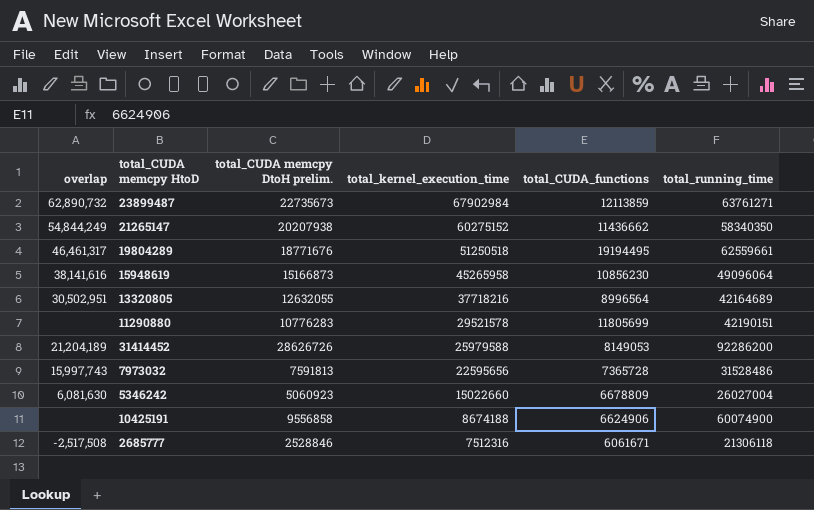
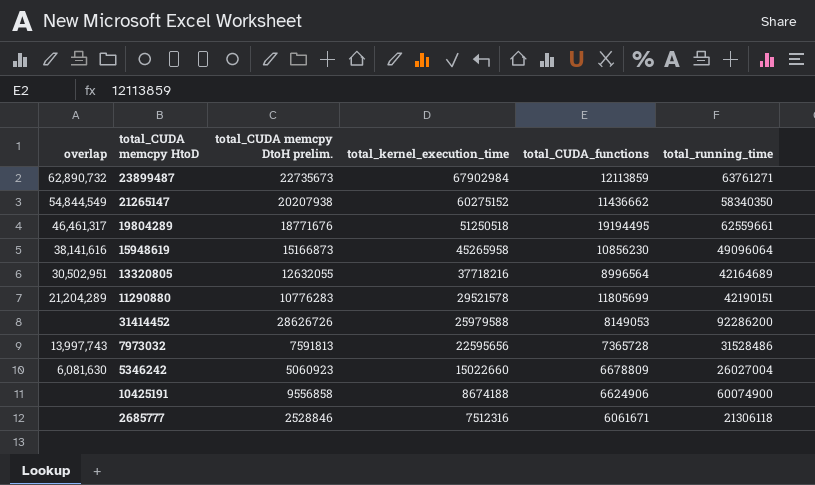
21265147 | overlap: 54,844,249 -> 54,844,549
11290880 | overlap: none -> 21,204,289
31414452 | overlap: 21,204,189 -> none
7973032 | overlap: 15,997,743 -> 13,997,743
2685777 | overlap: -2,517,508 -> none

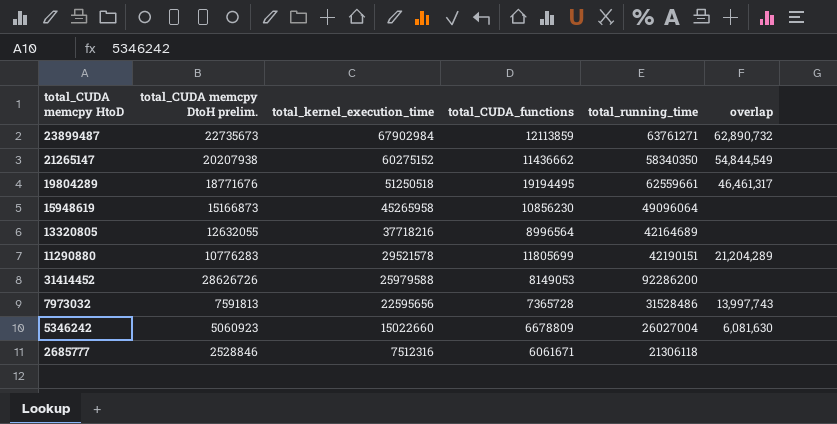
column overlap | position: 1 -> 6
row 10425191: none | 9556858 | 8674188 | 6624906 | 60074900 -> none
15948619 | overlap: 38,141,616 -> none
13320805 | overlap: 30,502,951 -> none

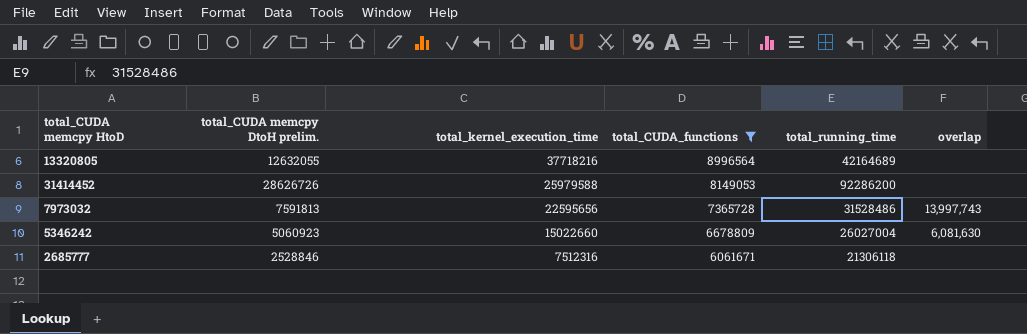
filter: none -> total_CUDA_functions <= 8996564

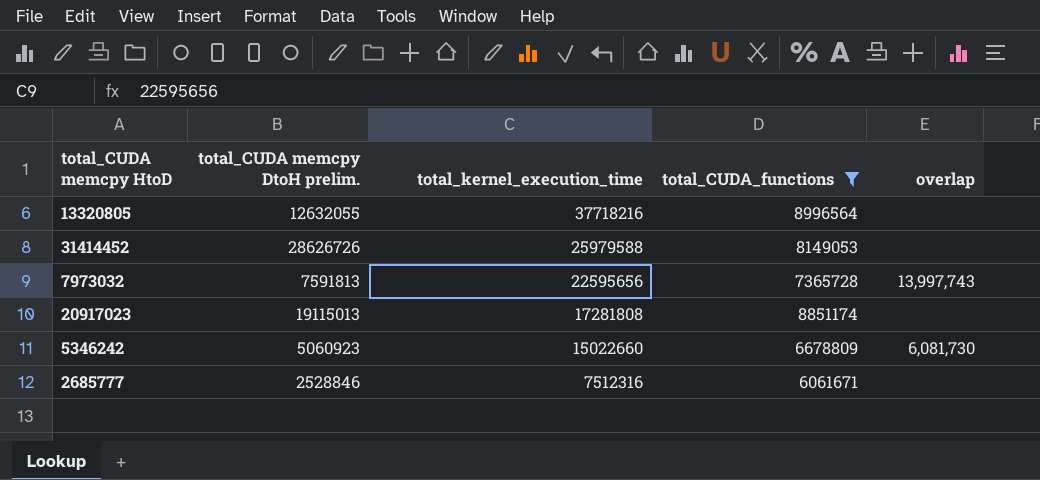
column total_running_time | position: 5 -> none
row 20917023: none -> 19115013 | 17281808 | 8851174 | none
5346242 | overlap: 6,081,630 -> 6,081,730

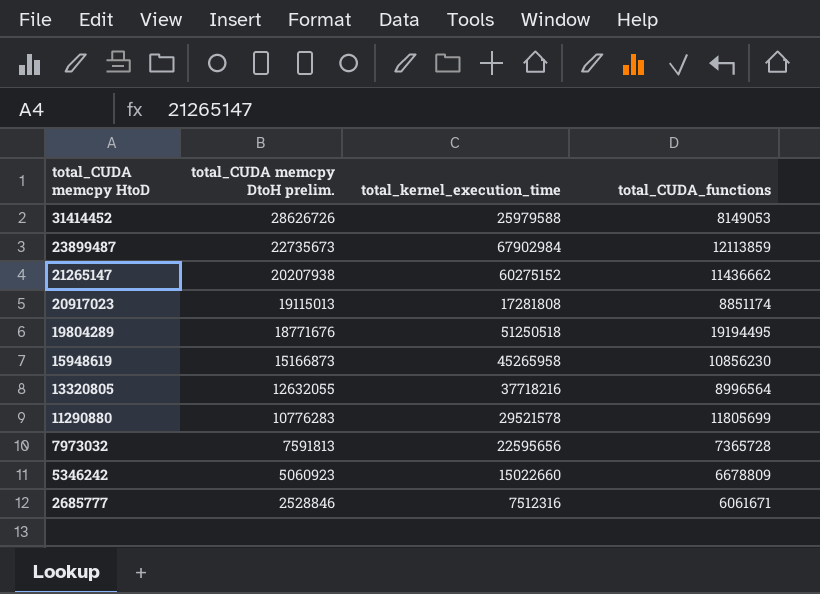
filter: total_CUDA_functions <= 8996564 -> none
row order: total_kernel_execution_time descending -> total_CUDA memcpy HtoD descending
column overlap | position: 5 -> none

